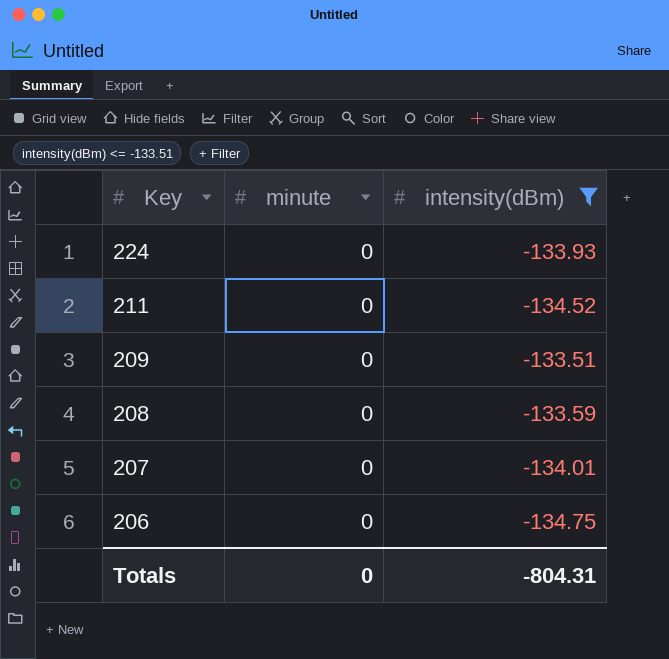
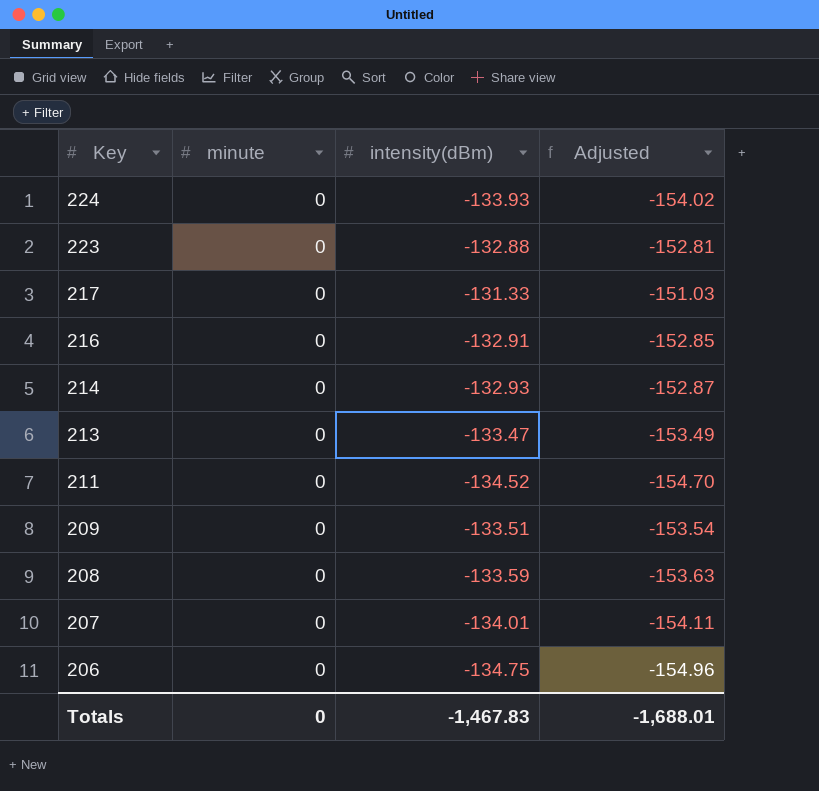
filter: intensity(dBm) <= -133.51 -> none
column Adjusted | formula: none -> [intensity(dBm)] * 1.15
Totals | intensity(dBm): -804.31 -> -1,467.83

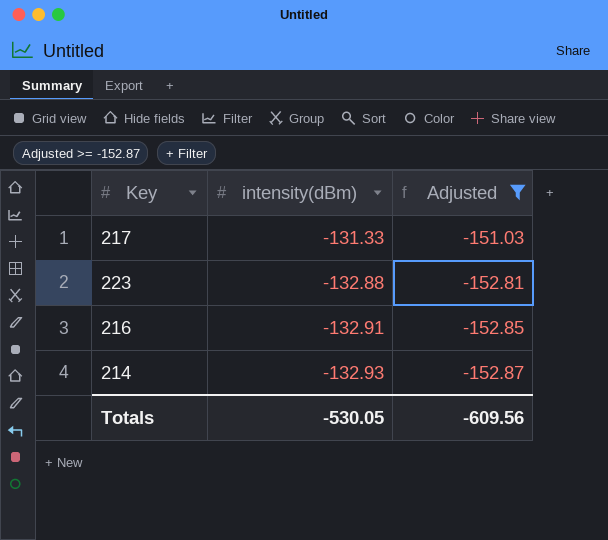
filter: none -> Adjusted >= -152.87
row order: Key descending -> intensity(dBm) descending
column minute | position: 2 -> none
Totals | intensity(dBm): -1,467.83 -> -530.05
Totals | Adjusted: -1,688.01 -> -609.56

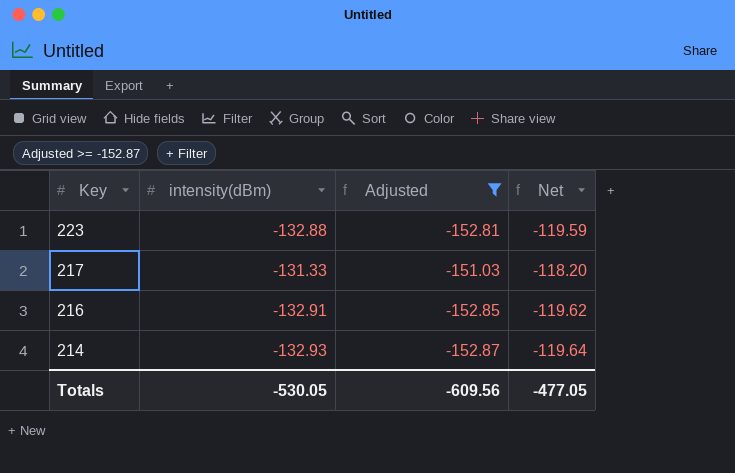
row order: intensity(dBm) descending -> Key descending
column Net | formula: none -> [intensity(dBm)] * 0.9

